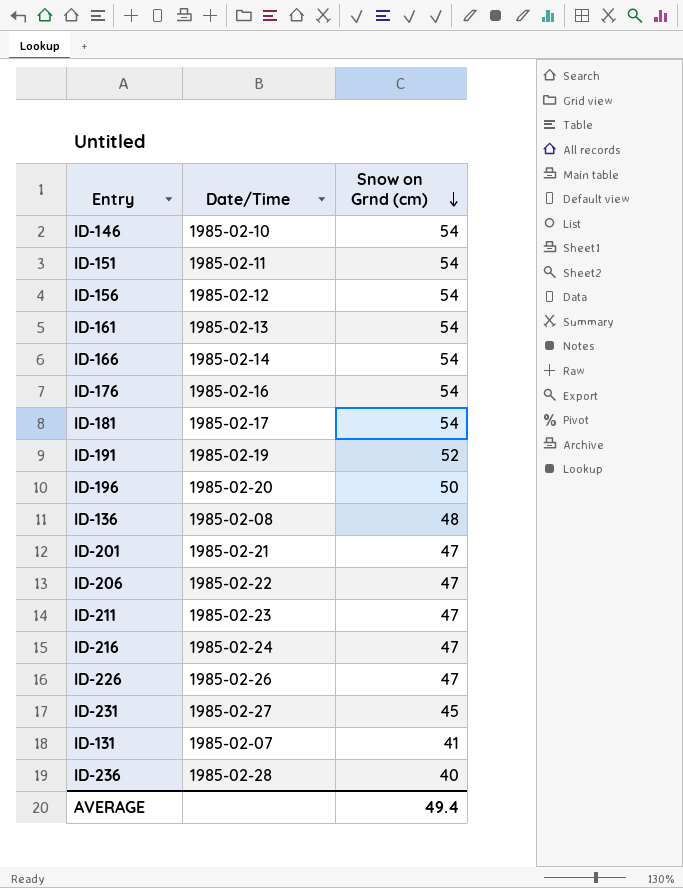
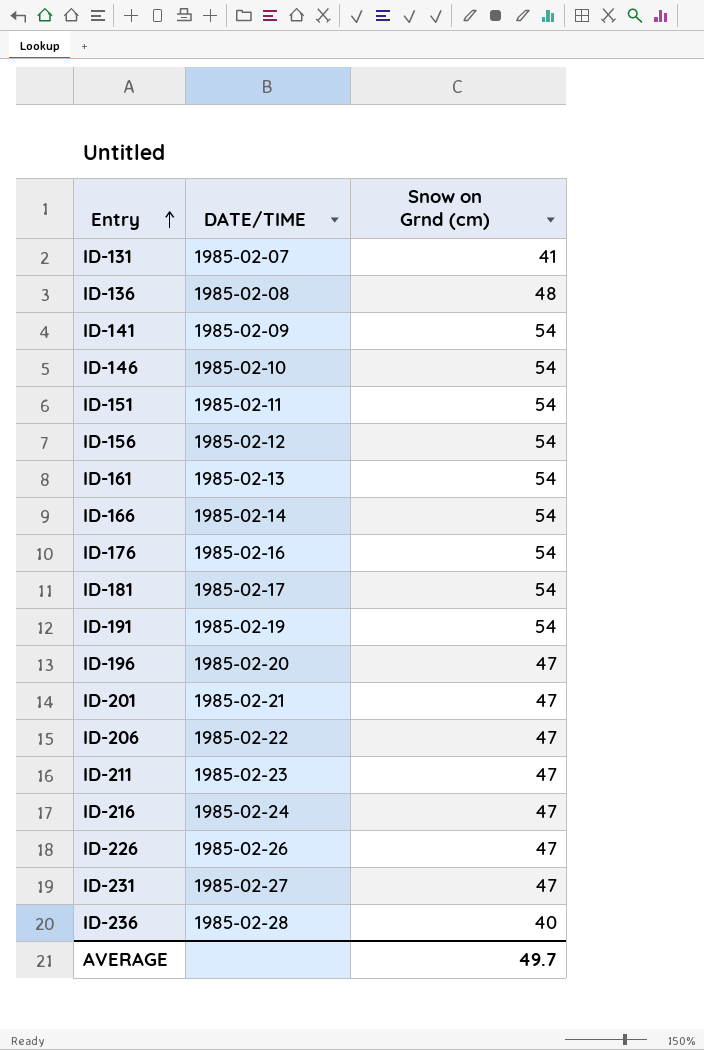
row order: Snow on Grnd (cm) descending -> Entry ascending
column name: Date/Time -> DATE/TIME
row ID-141: none -> 1985-02-09 | 54
ID-191 | Snow on Grnd (cm): 52 -> 54
ID-196 | Snow on Grnd (cm): 50 -> 47
ID-231 | Snow on Grnd (cm): 45 -> 47
AVERAGE | Snow on Grnd (cm): 49.4 -> 49.7

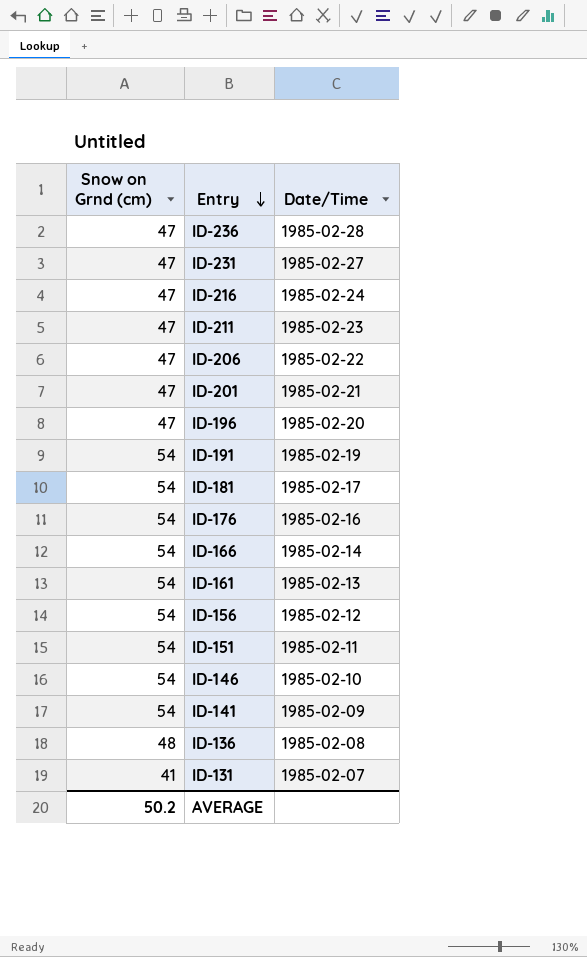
row order: Entry ascending -> Entry descending
column Snow on Grnd (cm) | position: 3 -> 1
column name: DATE/TIME -> Date/Time
row ID-226: 1985-02-26 | 47 -> none
ID-236 | Snow on Grnd (cm): 40 -> 47
AVERAGE | Snow on Grnd (cm): 49.7 -> 50.2

